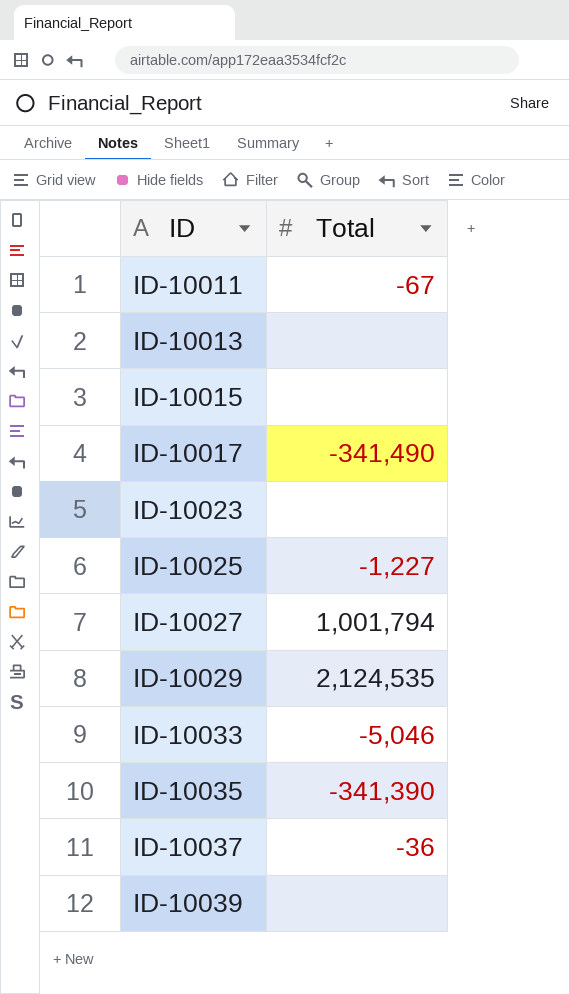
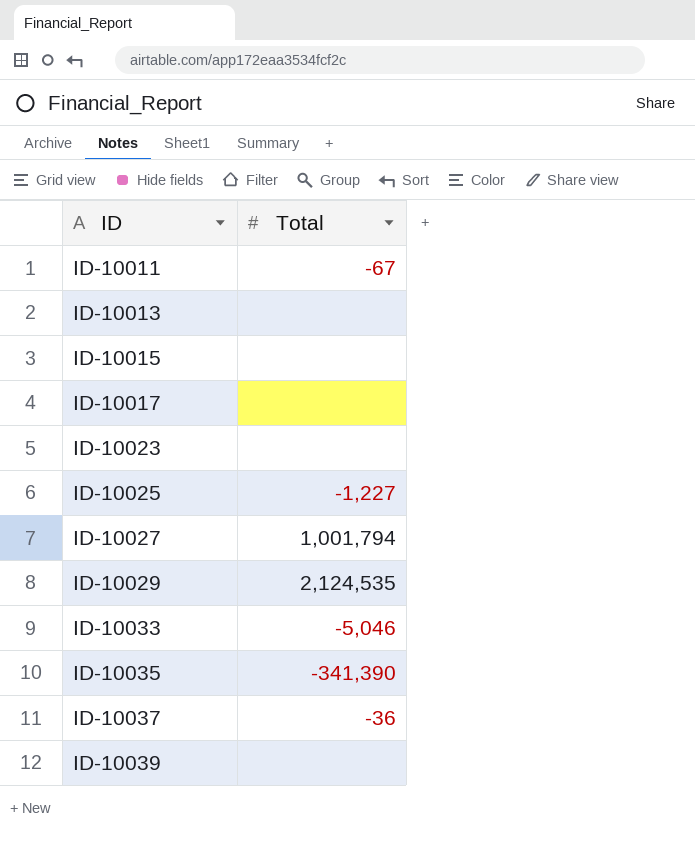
ID-10017 | Total: -341,490 -> none

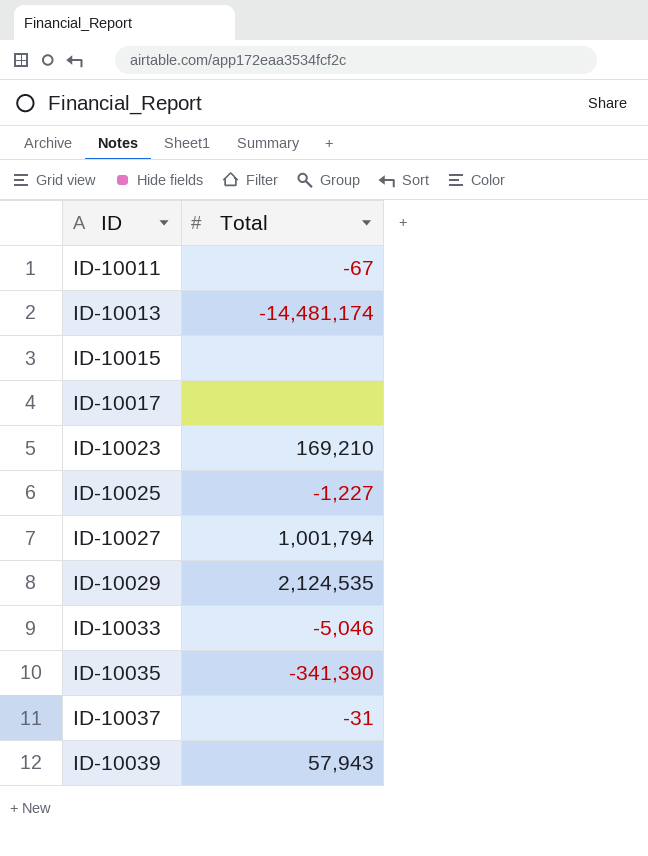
ID-10013 | Total: none -> -14,481,174
ID-10023 | Total: none -> 169,210
ID-10037 | Total: -36 -> -31
ID-10039 | Total: none -> 57,943

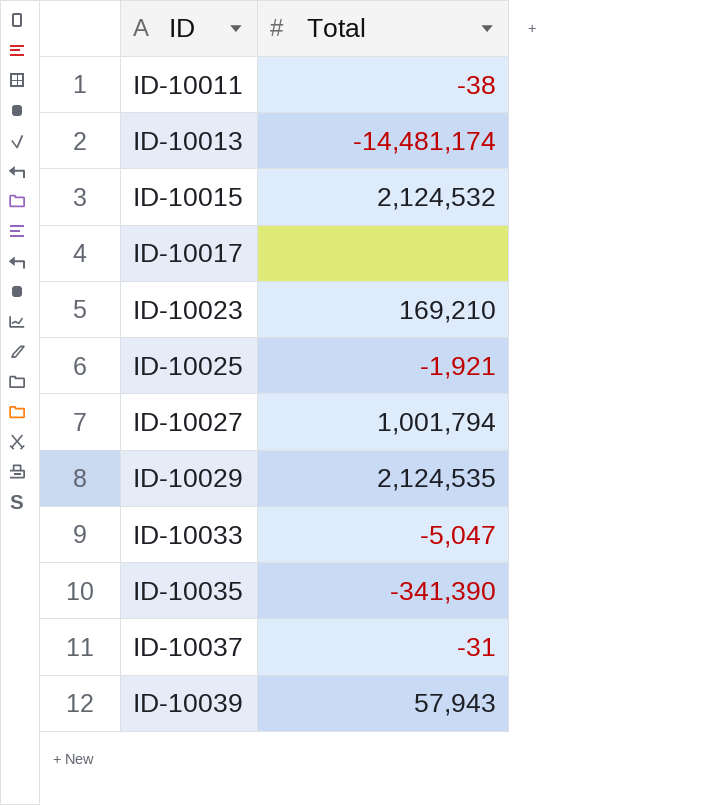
ID-10011 | Total: -67 -> -38
ID-10015 | Total: none -> 2,124,532
ID-10025 | Total: -1,227 -> -1,921
ID-10033 | Total: -5,046 -> -5,047

